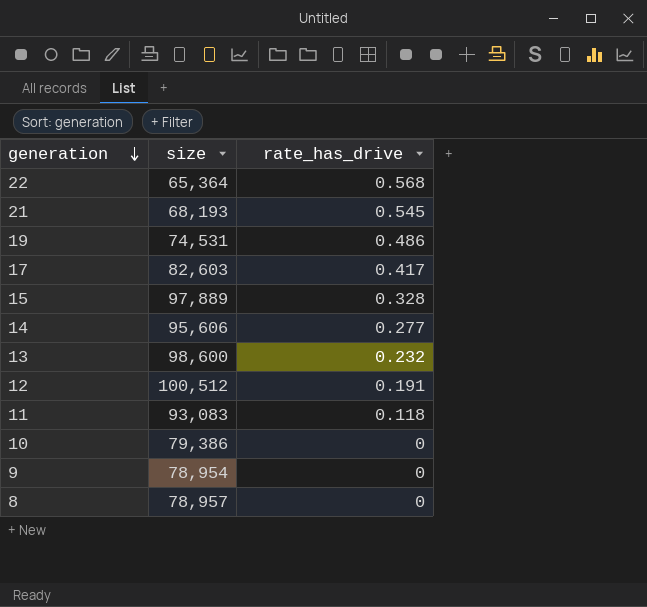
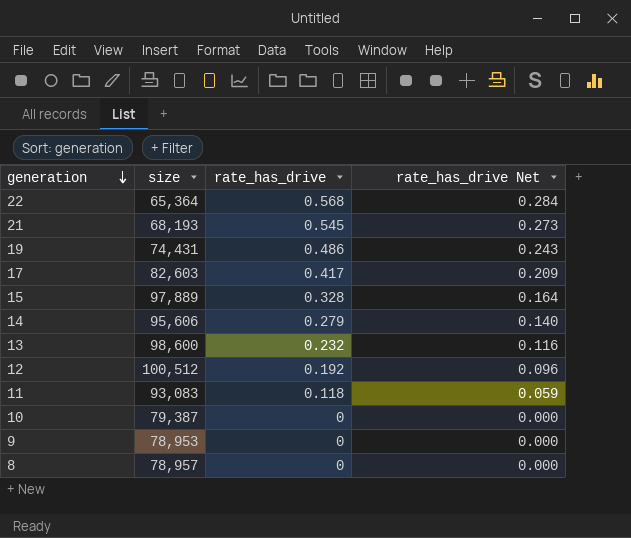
column rate_has_drive Net | formula: none -> [rate_has_drive] * 0.5
19 | size: 74,531 -> 74,431
14 | rate_has_drive: 0.277 -> 0.279
12 | rate_has_drive: 0.191 -> 0.192
10 | size: 79,386 -> 79,387
9 | size: 78,954 -> 78,953

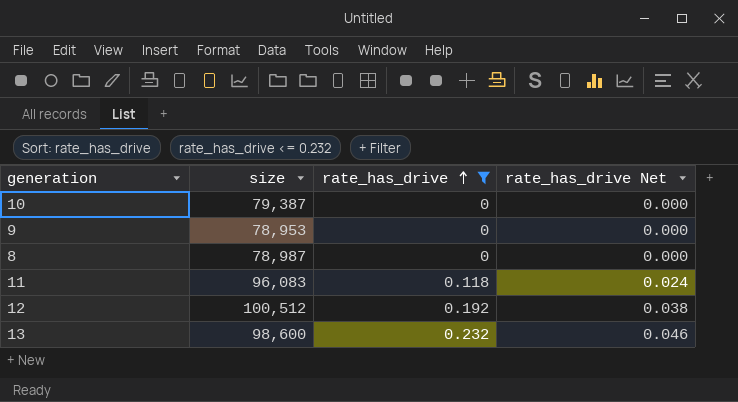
filter: none -> rate_has_drive <= 0.232
row order: generation descending -> rate_has_drive ascending
column rate_has_drive Net | formula: [rate_has_drive] * 0.5 -> [rate_has_drive] * 0.2
8 | size: 78,957 -> 78,987
11 | size: 93,083 -> 96,083

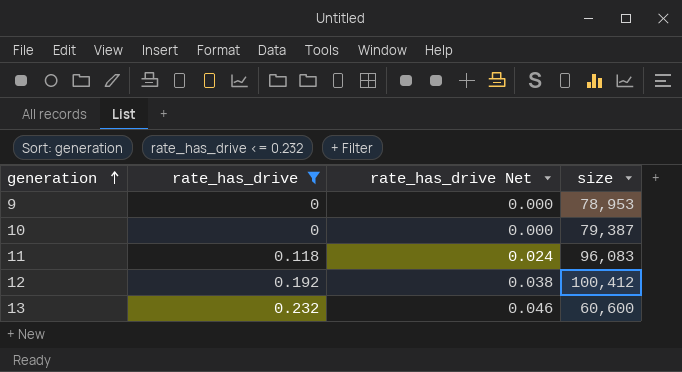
row order: rate_has_drive ascending -> generation ascending
column size | position: 2 -> 4
row 8: 78,987 | 0 | 0.000 -> none
12 | size: 100,512 -> 100,412
13 | size: 98,600 -> 60,600

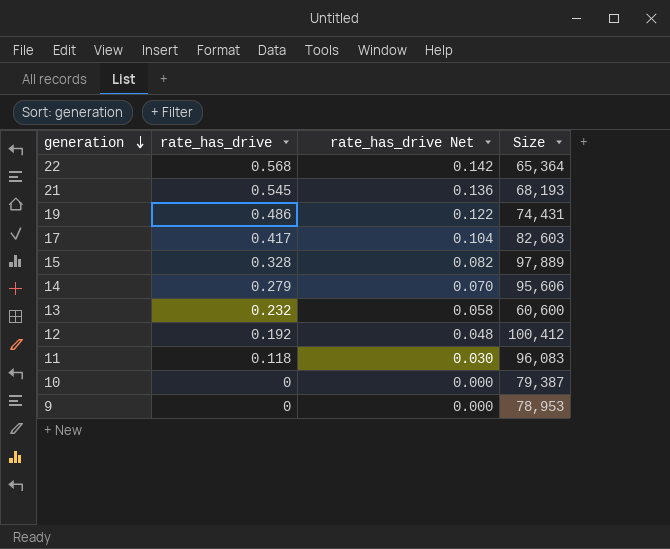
filter: rate_has_drive <= 0.232 -> none
row order: generation ascending -> generation descending
column rate_has_drive Net | formula: [rate_has_drive] * 0.2 -> [rate_has_drive] * 0.25
column name: size -> Size

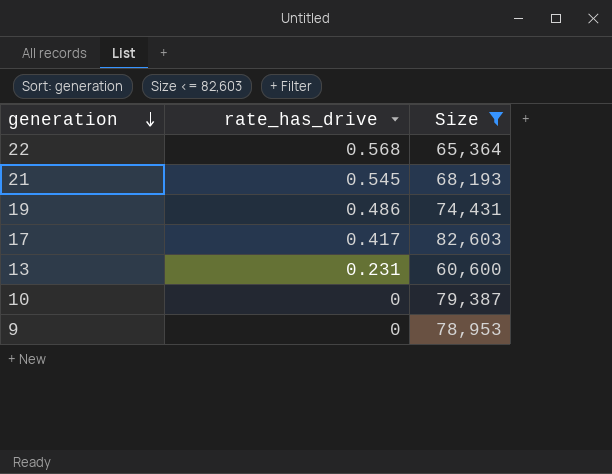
filter: none -> Size <= 82,603
column rate_has_drive Net | formula: [rate_has_drive] * 0.25 -> none
13 | rate_has_drive: 0.232 -> 0.231

